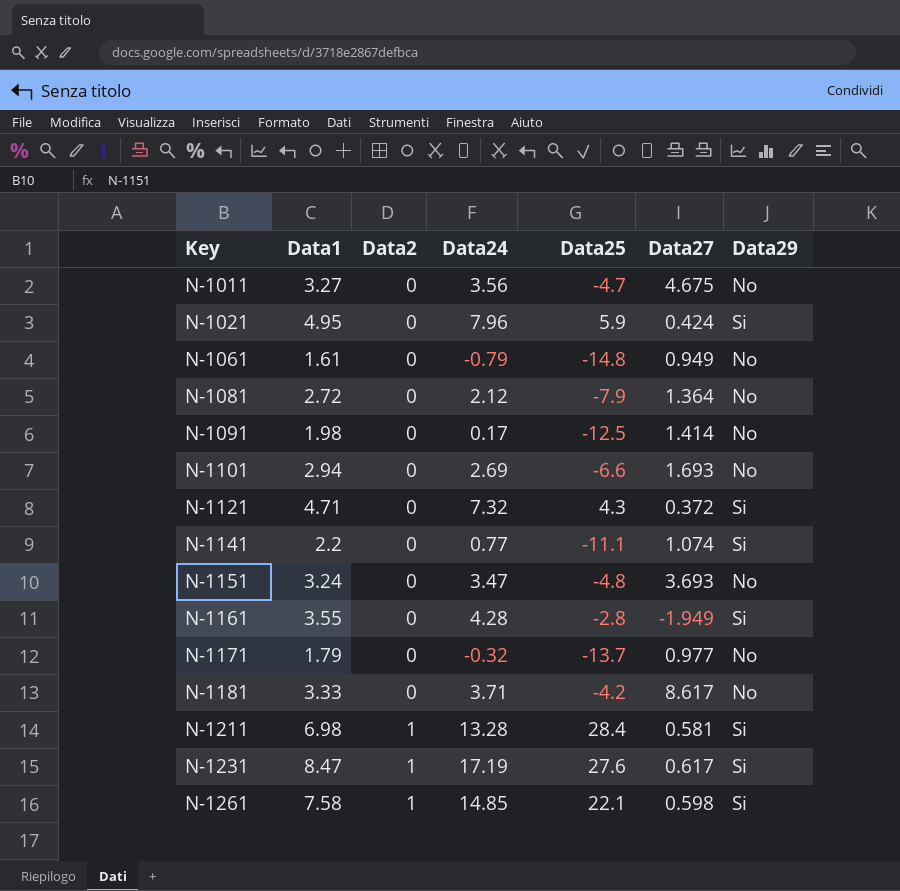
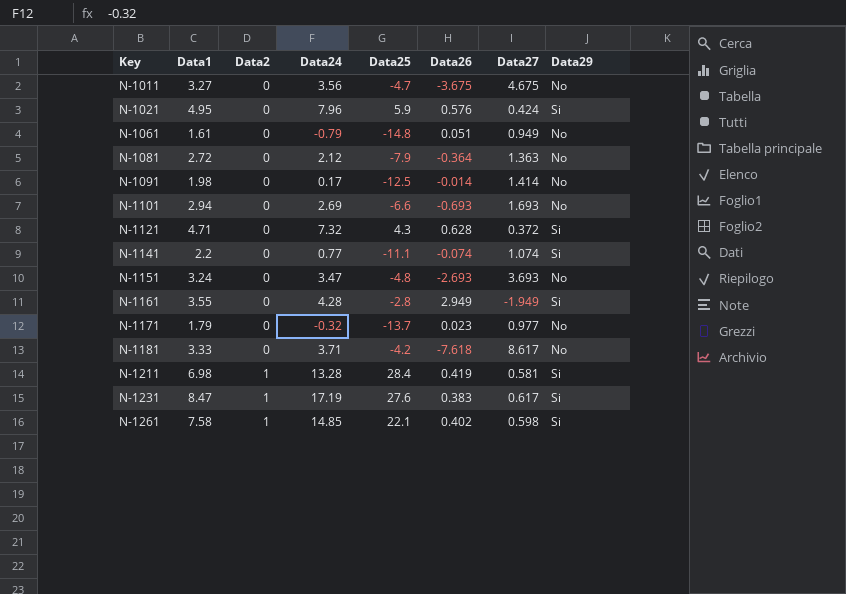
column Data26 | position: none -> 6
N-1081 | Data27: 1.364 -> 1.363

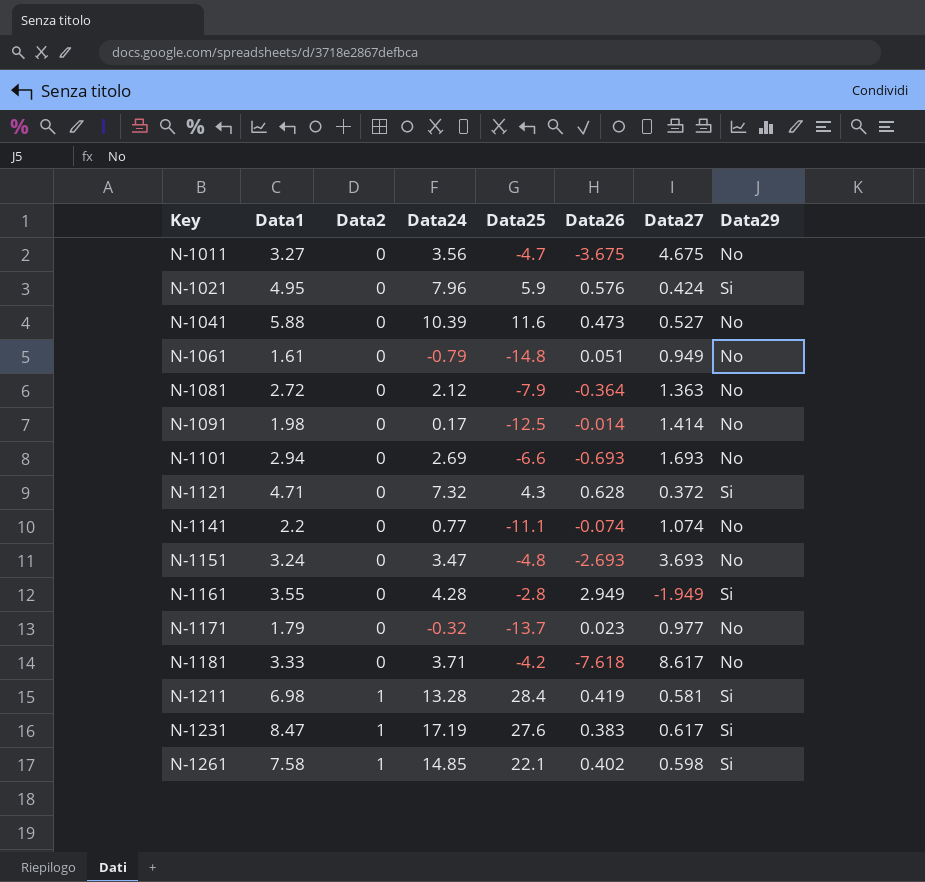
row N-1041: none -> 5.88 | 0 | 10.39 | 11.6 | 0.473 | 0.527 | No
N-1141 | Data29: Si -> No

